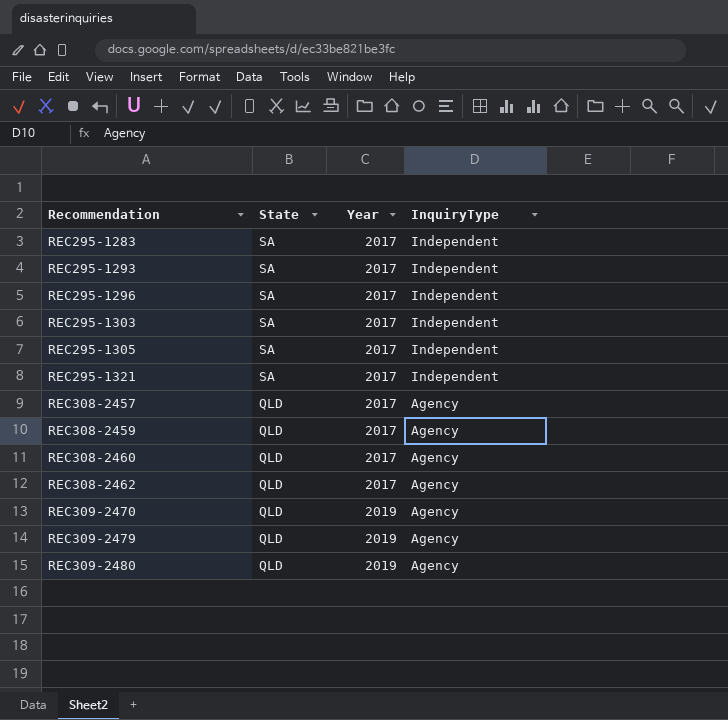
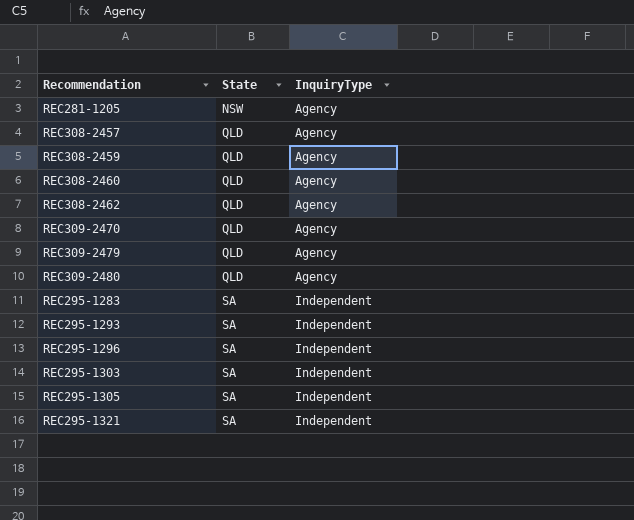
row order: Recommendation ascending -> State ascending
column Year | position: 3 -> none
row REC281-1205: none -> NSW | Agency

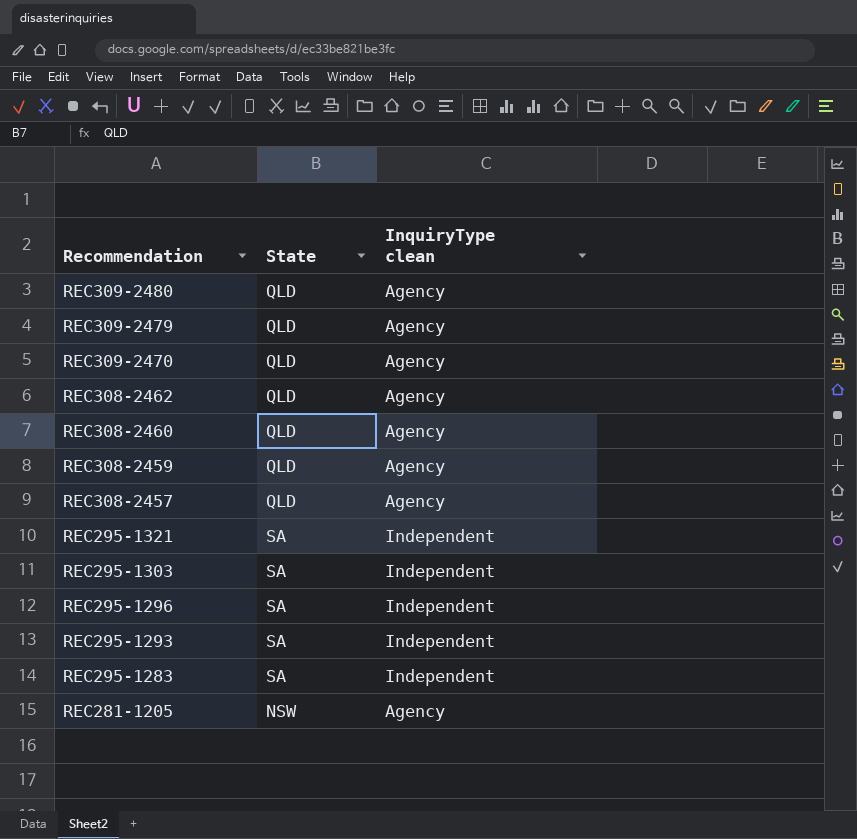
row order: State ascending -> Recommendation descending
column name: InquiryType -> InquiryType clean
row REC295-1305: SA | Independent -> none

